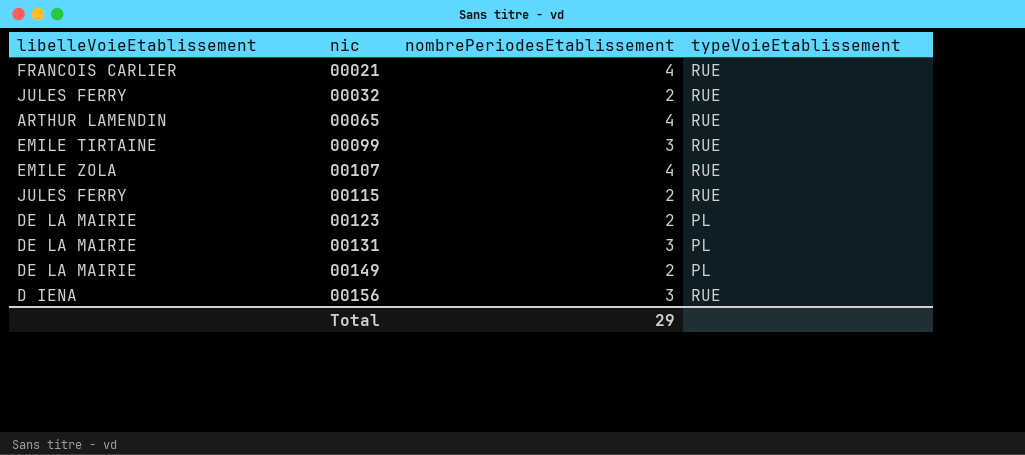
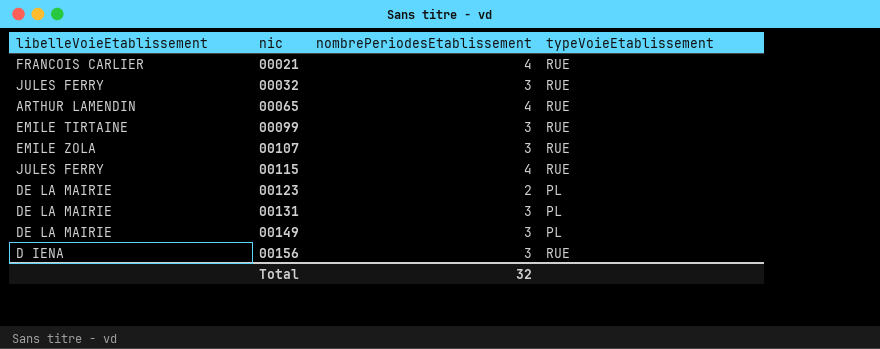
00032 | nombrePeriodesEtablissement: 2 -> 3
00107 | nombrePeriodesEtablissement: 4 -> 3
00115 | nombrePeriodesEtablissement: 2 -> 4
00149 | nombrePeriodesEtablissement: 2 -> 3
Total | nombrePeriodesEtablissement: 29 -> 32

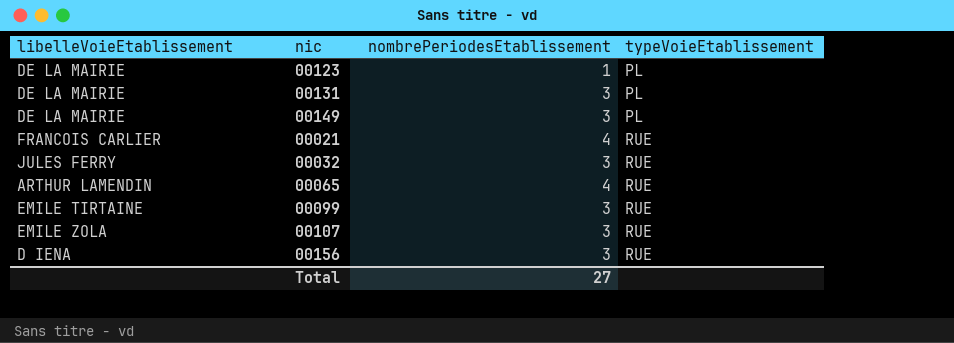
row order: nic ascending -> typeVoieEtablissement ascending
row 00115: JULES FERRY | 4 | RUE -> none
00123 | nombrePeriodesEtablissement: 2 -> 1
Total | nombrePeriodesEtablissement: 32 -> 27

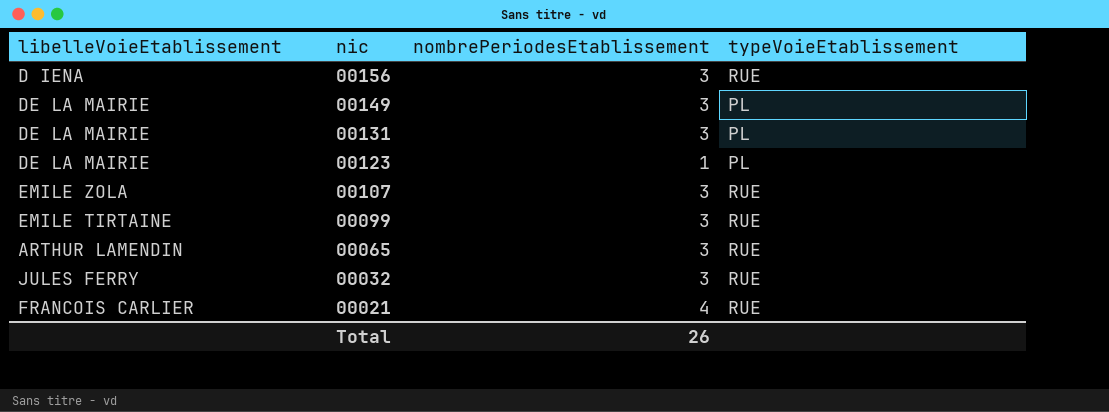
row order: typeVoieEtablissement ascending -> nic descending
00065 | nombrePeriodesEtablissement: 4 -> 3
Total | nombrePeriodesEtablissement: 27 -> 26

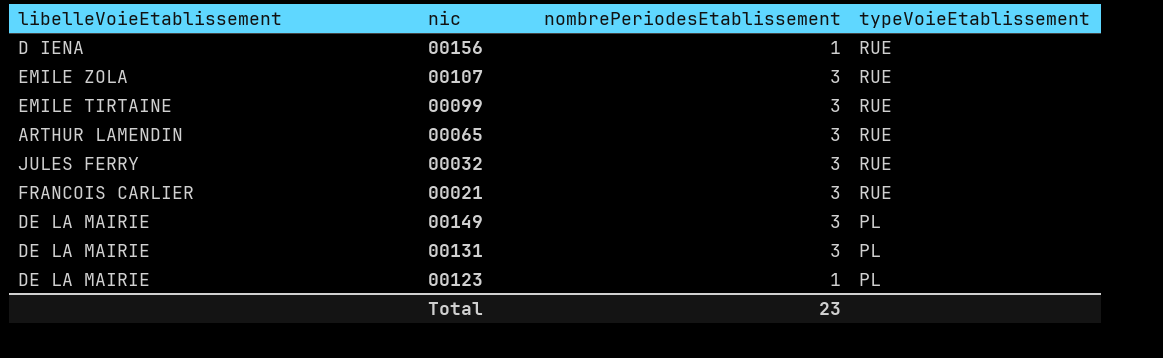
row order: nic descending -> typeVoieEtablissement descending
00156 | nombrePeriodesEtablissement: 3 -> 1
00021 | nombrePeriodesEtablissement: 4 -> 3
Total | nombrePeriodesEtablissement: 26 -> 23

